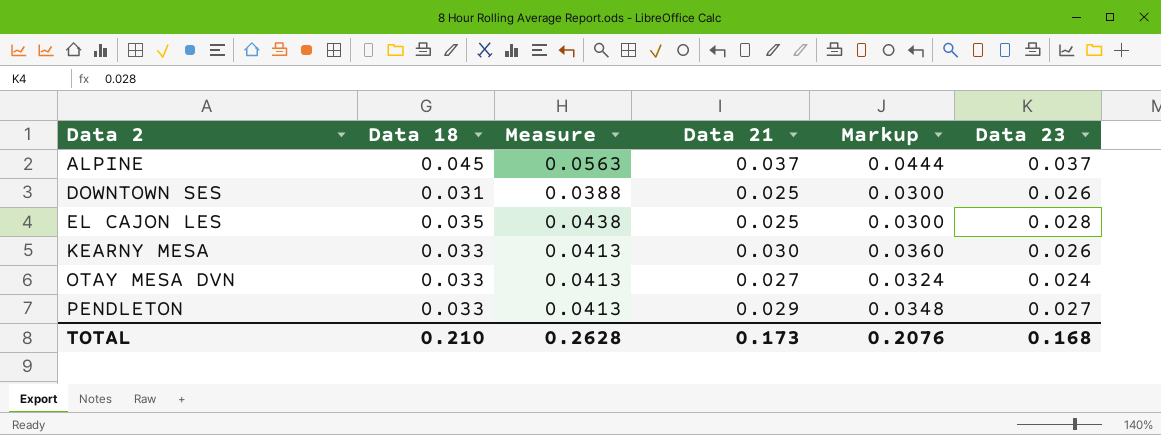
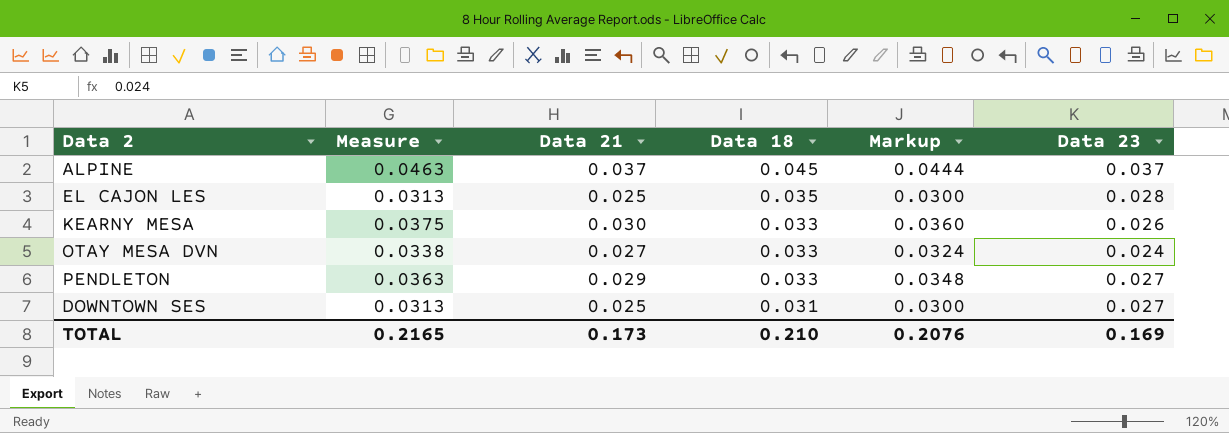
row order: Data 2 ascending -> Data 18 descending
column Measure | formula: [Data 18] * 1.25 -> [Data 21] * 1.25
column Data 18 | position: 2 -> 4
DOWNTOWN SES | Data 23: 0.026 -> 0.027
TOTAL | Measure: 0.2628 -> 0.2165
TOTAL | Data 23: 0.168 -> 0.169

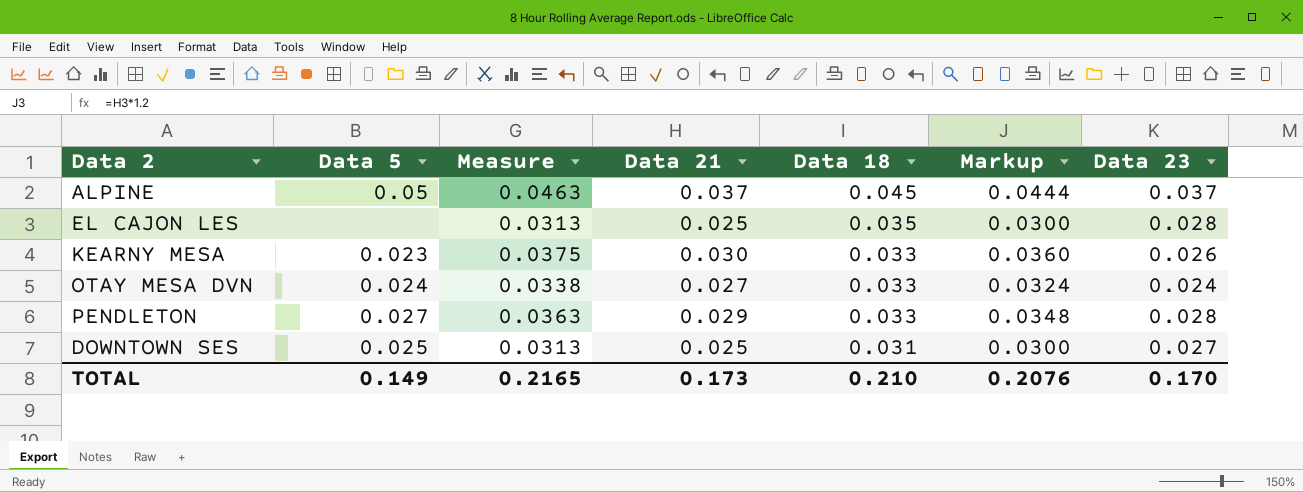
column Data 5 | position: none -> 2
PENDLETON | Data 23: 0.027 -> 0.028
TOTAL | Data 23: 0.169 -> 0.170

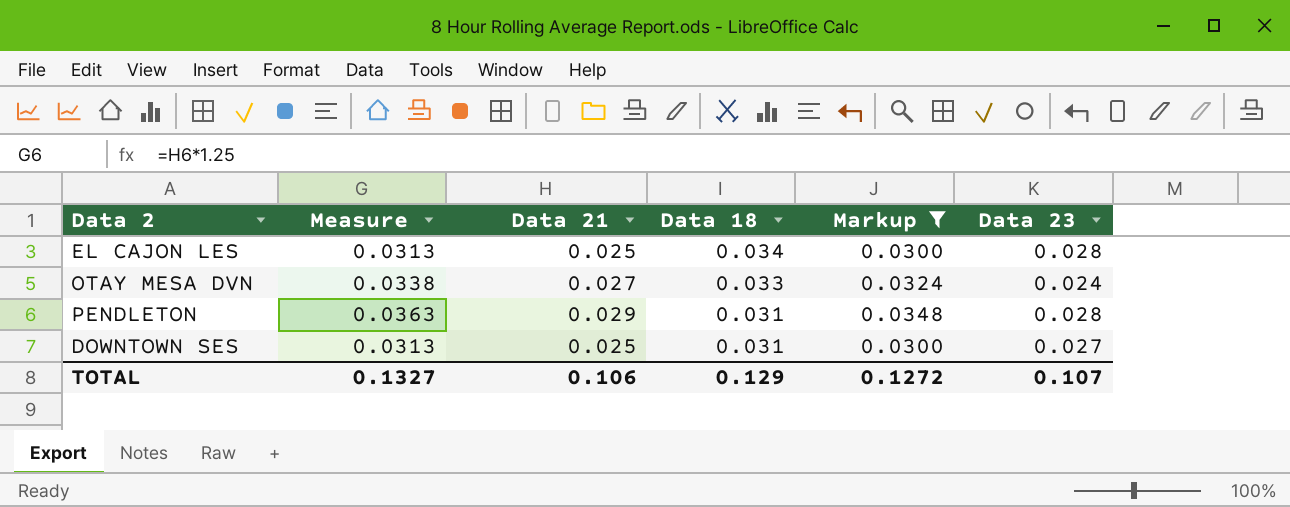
filter: none -> Markup <= 0.0348
column Data 5 | position: 2 -> none
EL CAJON LES | Data 18: 0.035 -> 0.034
PENDLETON | Data 18: 0.033 -> 0.031
TOTAL | Measure: 0.2165 -> 0.1327
TOTAL | Data 21: 0.173 -> 0.106
TOTAL | Data 18: 0.210 -> 0.129
TOTAL | Markup: 0.2076 -> 0.1272
TOTAL | Data 23: 0.170 -> 0.107

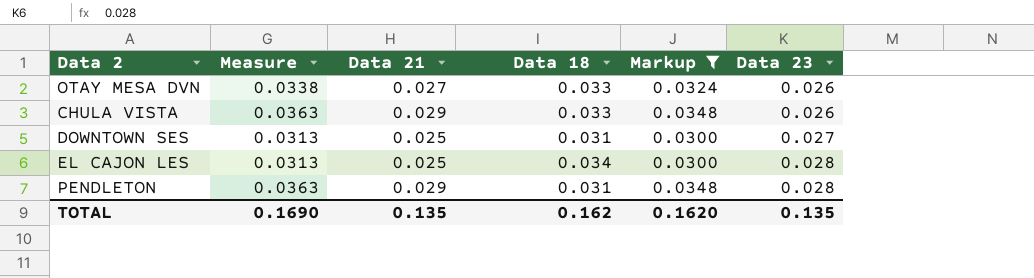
row order: Data 18 descending -> Data 23 ascending
OTAY MESA DVN | Data 23: 0.024 -> 0.026
row CHULA VISTA: none -> 0.0363 | 0.029 | 0.033 | 0.0348 | 0.026
TOTAL | Measure: 0.1327 -> 0.1690
TOTAL | Data 21: 0.106 -> 0.135
TOTAL | Data 18: 0.129 -> 0.162
TOTAL | Markup: 0.1272 -> 0.1620
TOTAL | Data 23: 0.107 -> 0.135

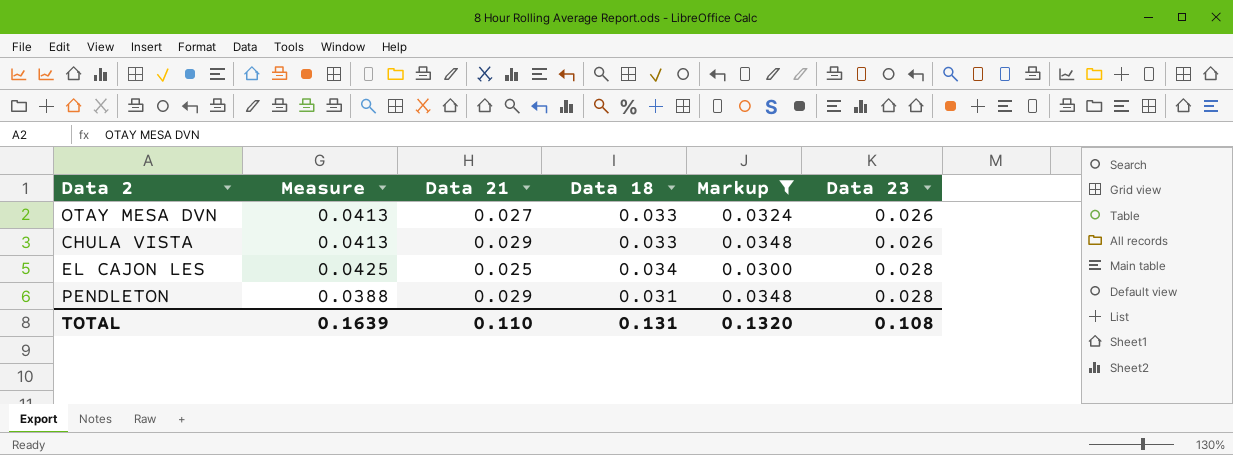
column Measure | formula: [Data 21] * 1.25 -> [Data 18] * 1.25
row DOWNTOWN SES: 0.0313 | 0.025 | 0.031 | 0.0300 | 0.027 -> none
TOTAL | Measure: 0.1690 -> 0.1639
TOTAL | Data 21: 0.135 -> 0.110
TOTAL | Data 18: 0.162 -> 0.131
TOTAL | Markup: 0.1620 -> 0.1320
TOTAL | Data 23: 0.135 -> 0.108

